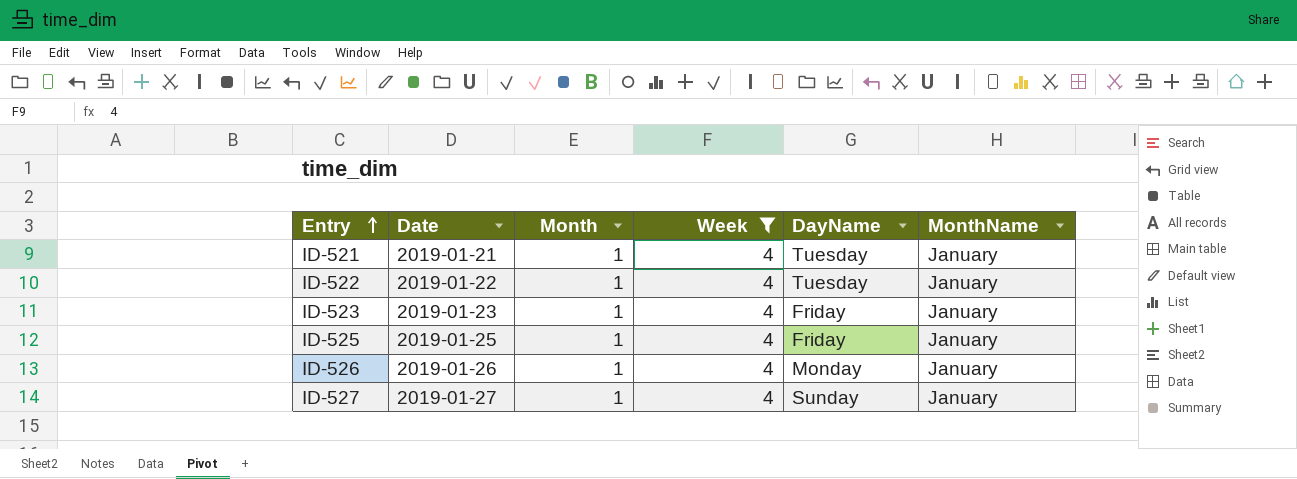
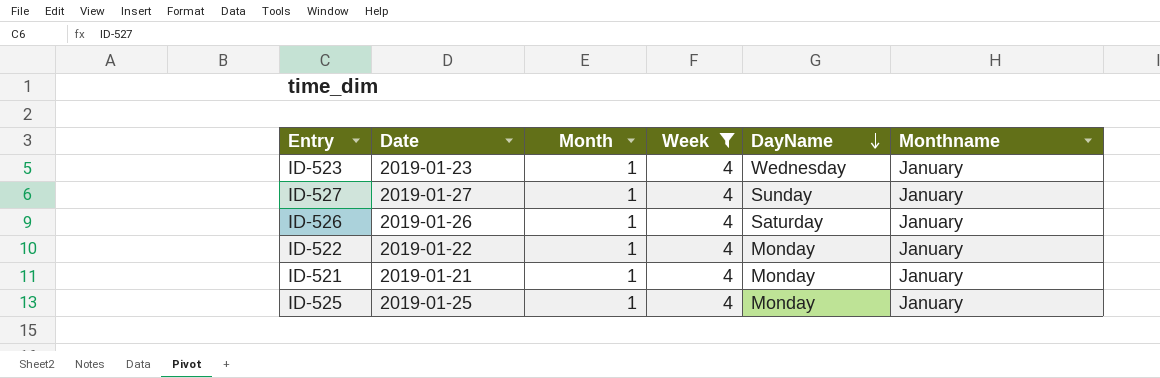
row order: Entry ascending -> DayName descending
column name: MonthName -> Monthname
ID-523 | DayName: Friday -> Wednesday
ID-526 | DayName: Monday -> Saturday
ID-522 | DayName: Tuesday -> Monday
ID-521 | DayName: Tuesday -> Monday
ID-525 | DayName: Friday -> Monday

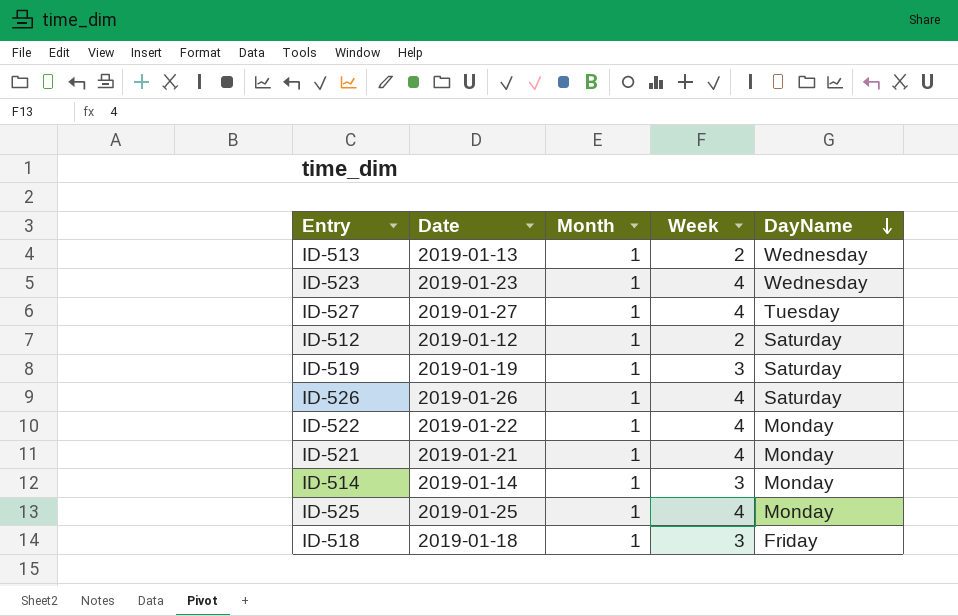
filter: Week = 4 -> none
column Monthname | position: 6 -> none
ID-527 | DayName: Sunday -> Tuesday

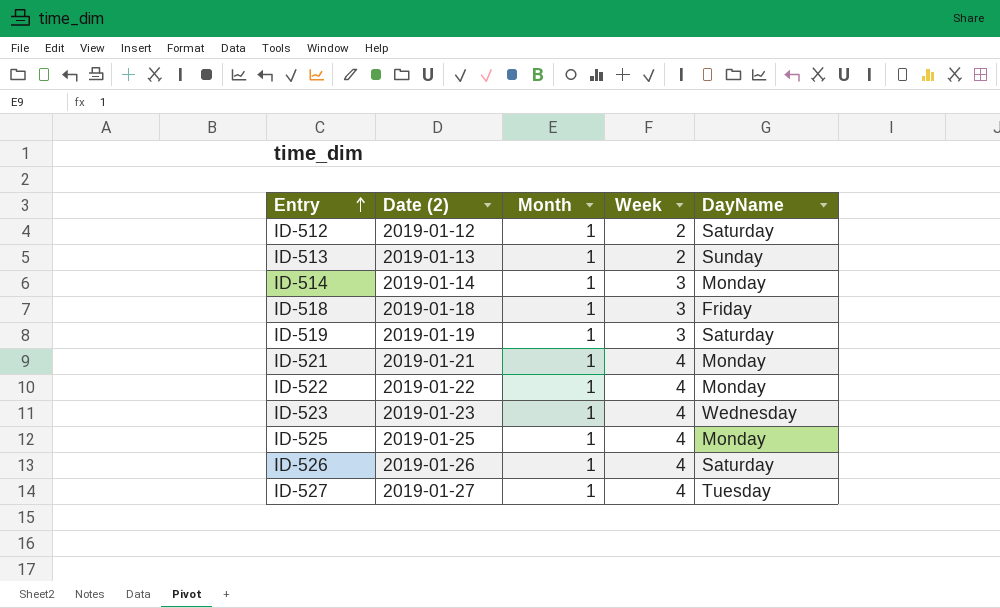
row order: DayName descending -> Entry ascending
column name: Date -> Date (2)
ID-513 | DayName: Wednesday -> Sunday

